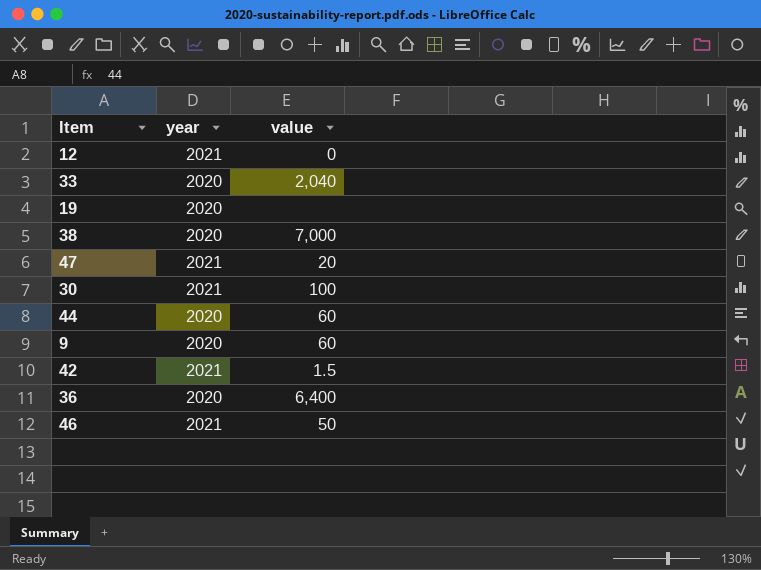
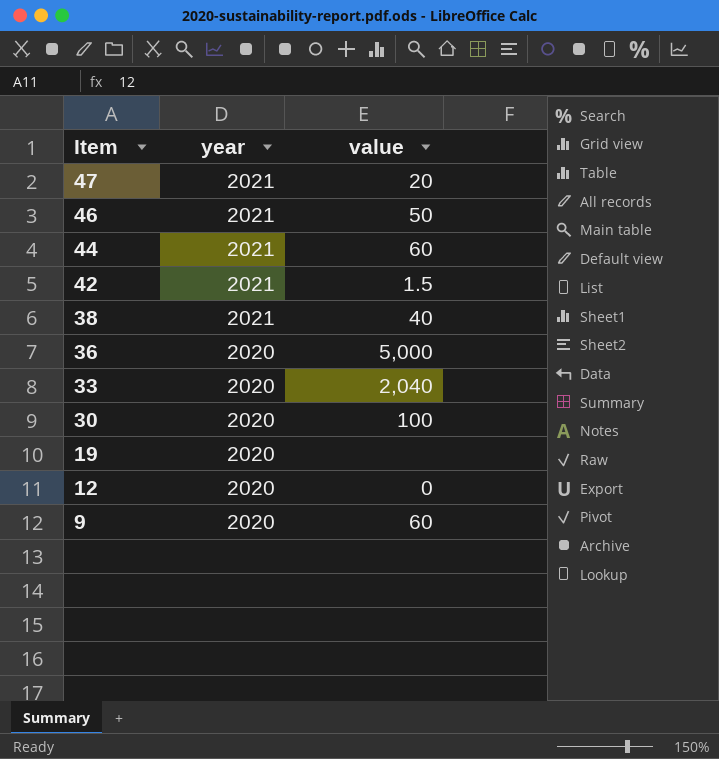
row order: none -> Item descending
44 | year: 2020 -> 2021
38 | year: 2020 -> 2021
38 | value: 7,000 -> 40
36 | value: 6,400 -> 5,000
30 | year: 2021 -> 2020
12 | year: 2021 -> 2020

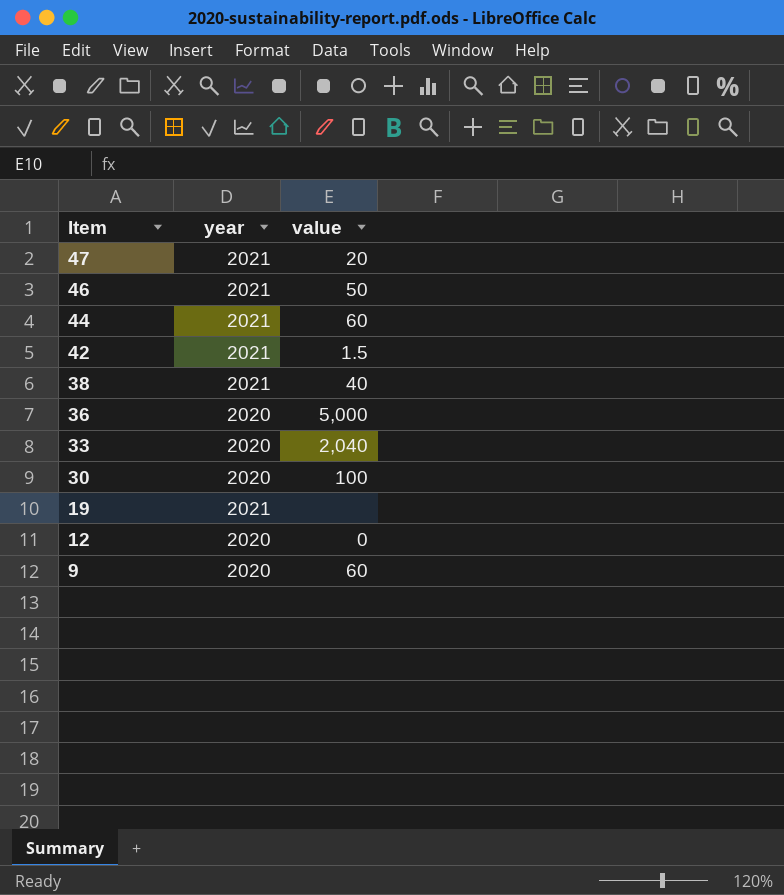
19 | year: 2020 -> 2021

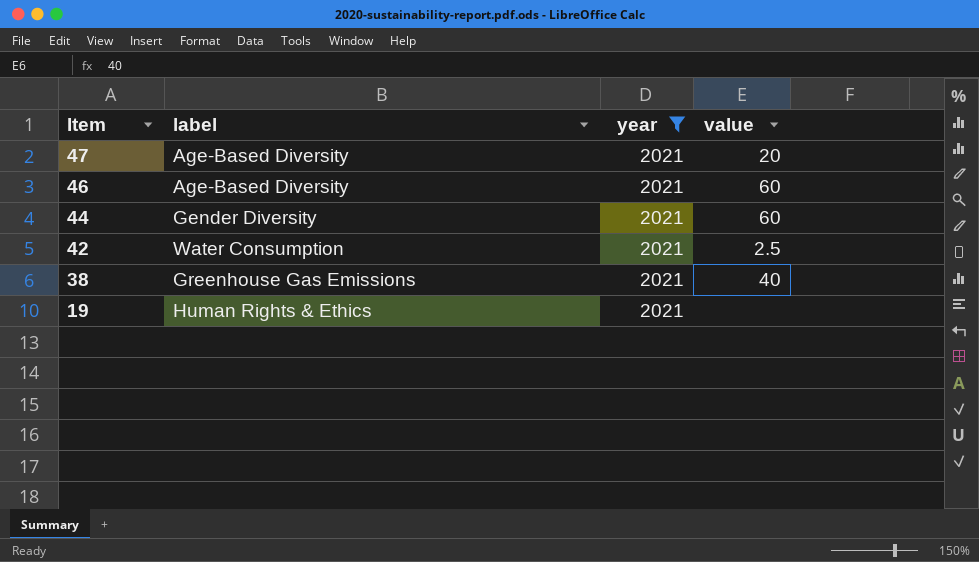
filter: none -> year = 2021
column label | position: none -> 2
46 | value: 50 -> 60
42 | value: 1.5 -> 2.5

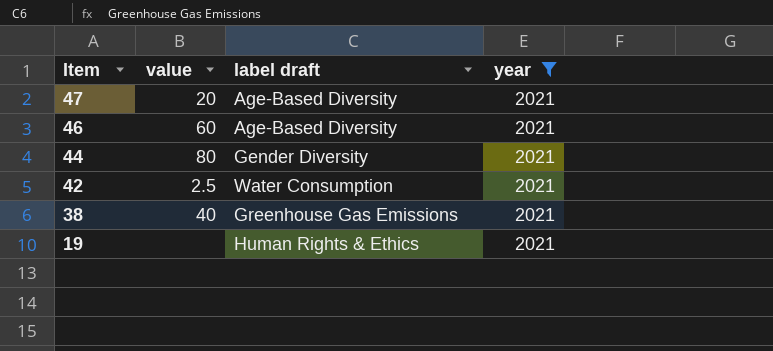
column value | position: 4 -> 2
column name: label -> label draft
44 | value: 60 -> 80

